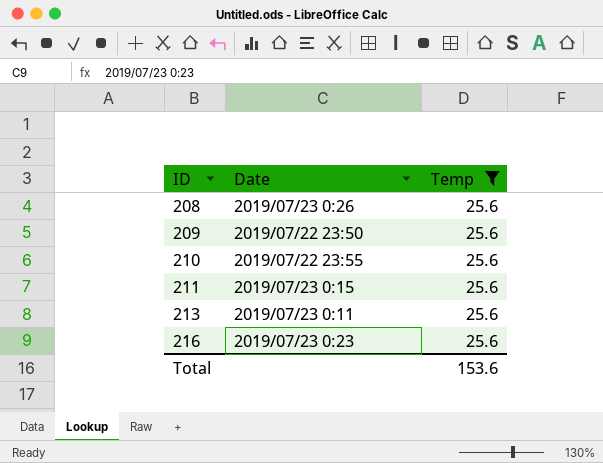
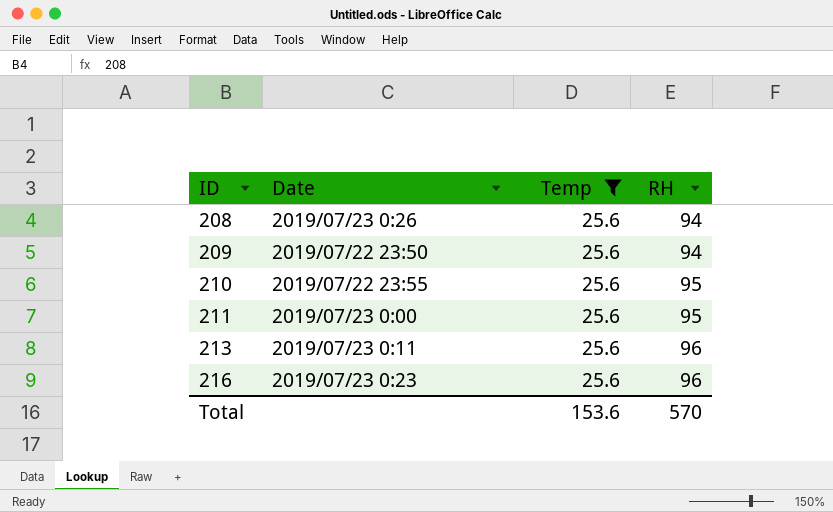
column RH | position: none -> 4
211 | Date: 2019/07/23 0:15 -> 2019/07/23 0:00

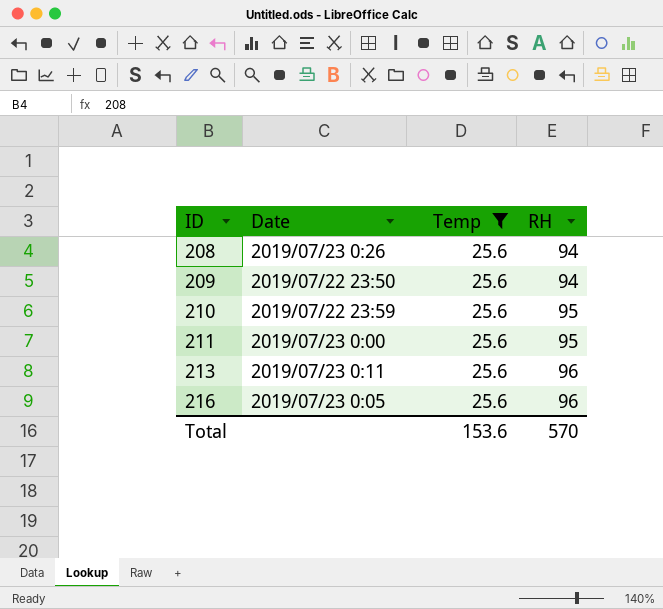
210 | Date: 2019/07/22 23:55 -> 2019/07/22 23:59
216 | Date: 2019/07/23 0:23 -> 2019/07/23 0:05

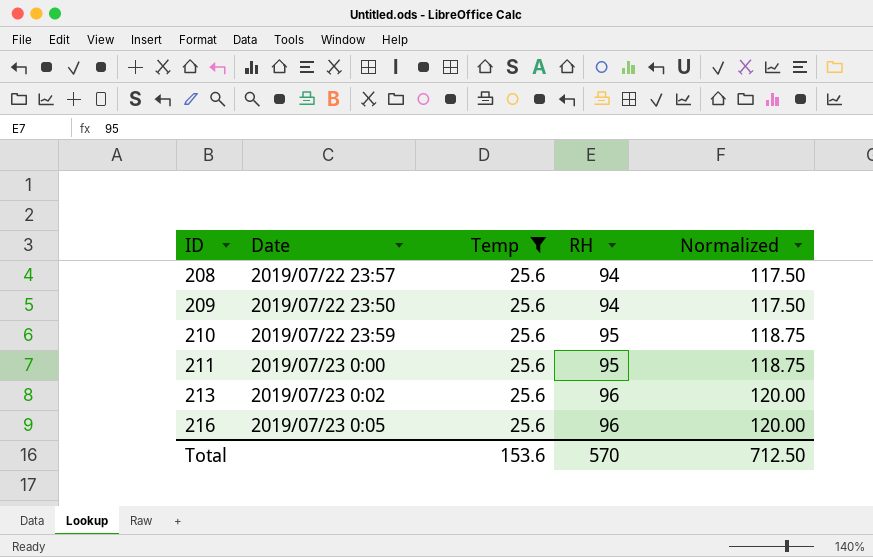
column Normalized | formula: none -> [RH] * 1.25
208 | Date: 2019/07/23 0:26 -> 2019/07/22 23:57
213 | Date: 2019/07/23 0:11 -> 2019/07/23 0:02

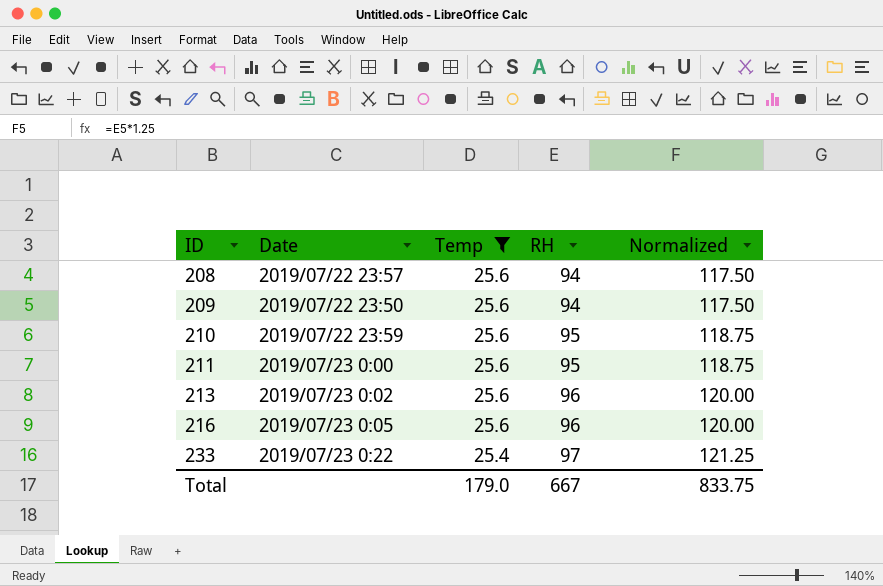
row 233: none -> 2019/07/23 0:22 | 25.4 | 97 | 121.25
Total | Temp: 153.6 -> 179.0
Total | RH: 570 -> 667
Total | Normalized: 712.50 -> 833.75

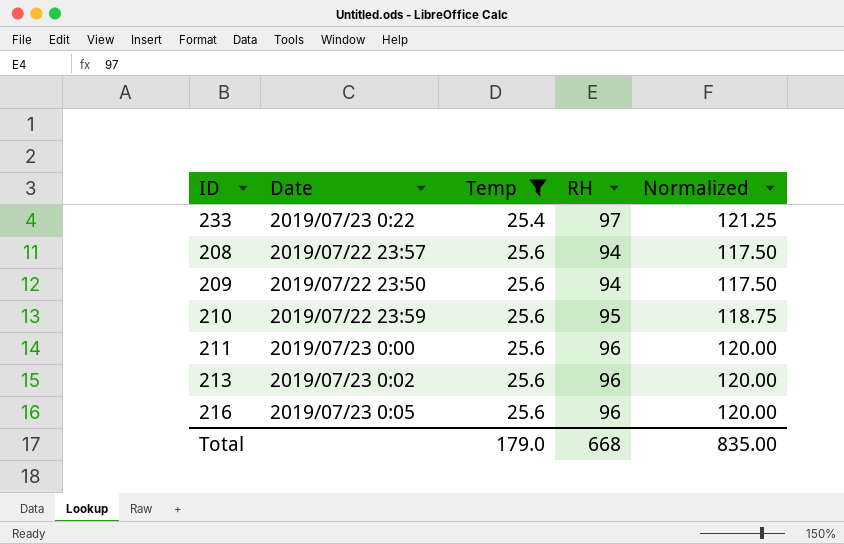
row order: ID ascending -> Temp ascending
211 | RH: 95 -> 96
211 | Normalized: 118.75 -> 120.00
Total | RH: 667 -> 668
Total | Normalized: 833.75 -> 835.00

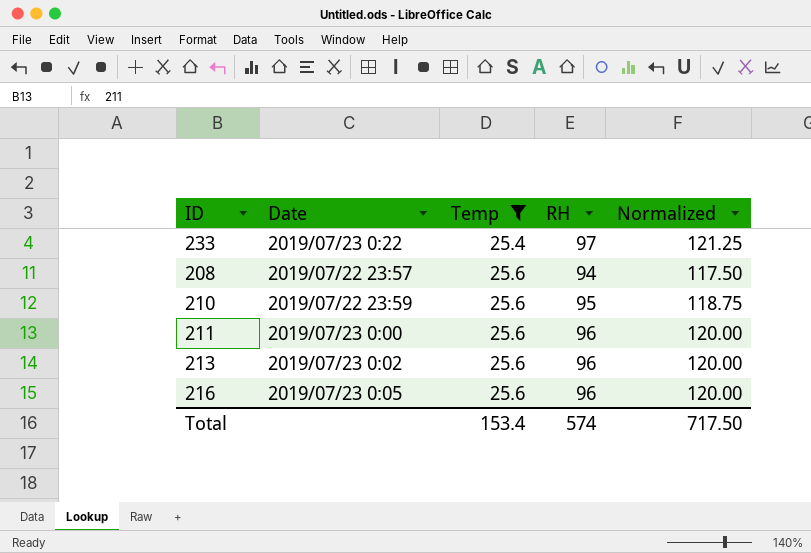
row 209: 2019/07/22 23:50 | 25.6 | 94 | 117.50 -> none
Total | Temp: 179.0 -> 153.4
Total | RH: 668 -> 574
Total | Normalized: 835.00 -> 717.50

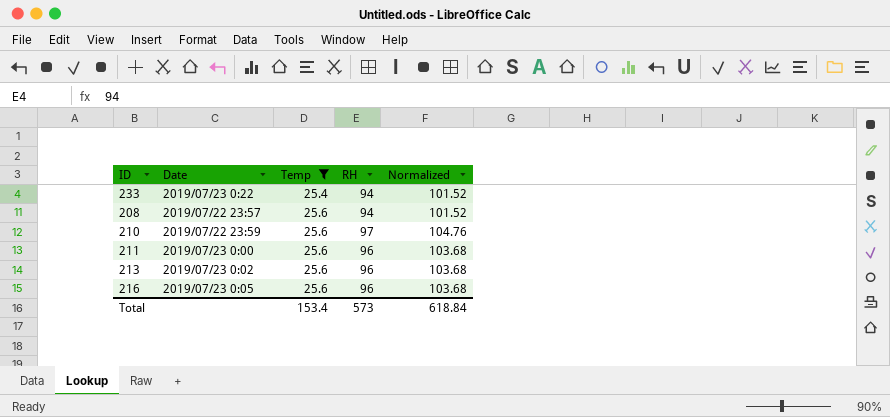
column Normalized | formula: [RH] * 1.25 -> [RH] * 1.08
233 | RH: 97 -> 94
210 | RH: 95 -> 97
Total | RH: 574 -> 573
Total | Normalized: 717.50 -> 618.84

